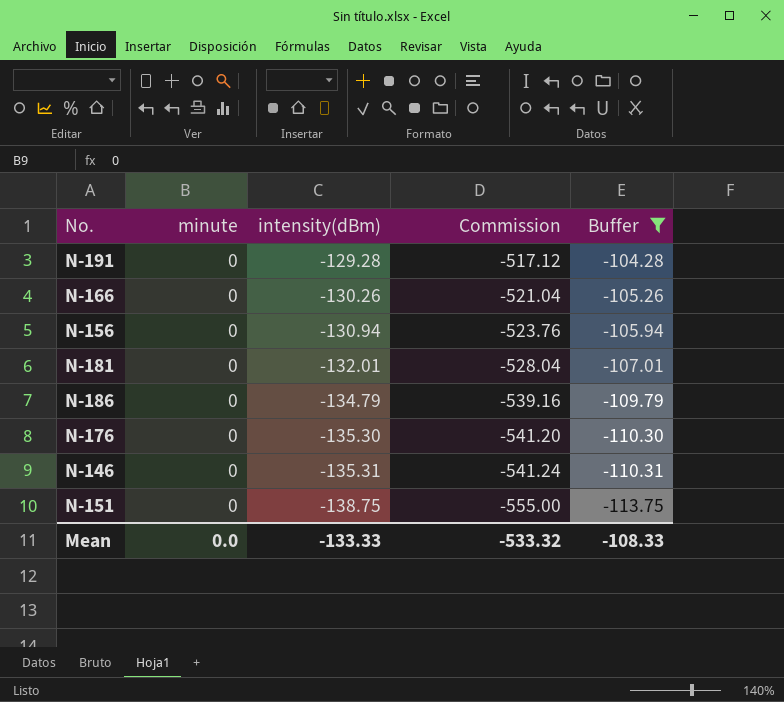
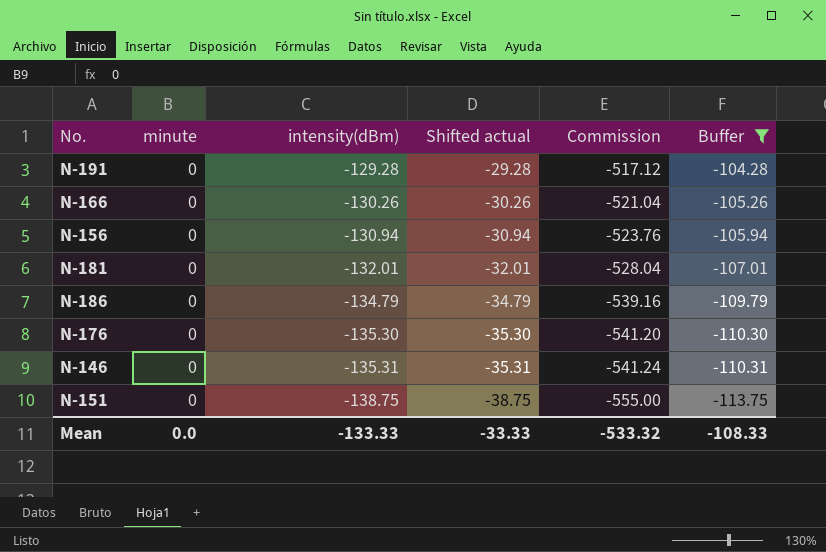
column Shifted actual | formula: none -> [intensity(dBm)] + 100

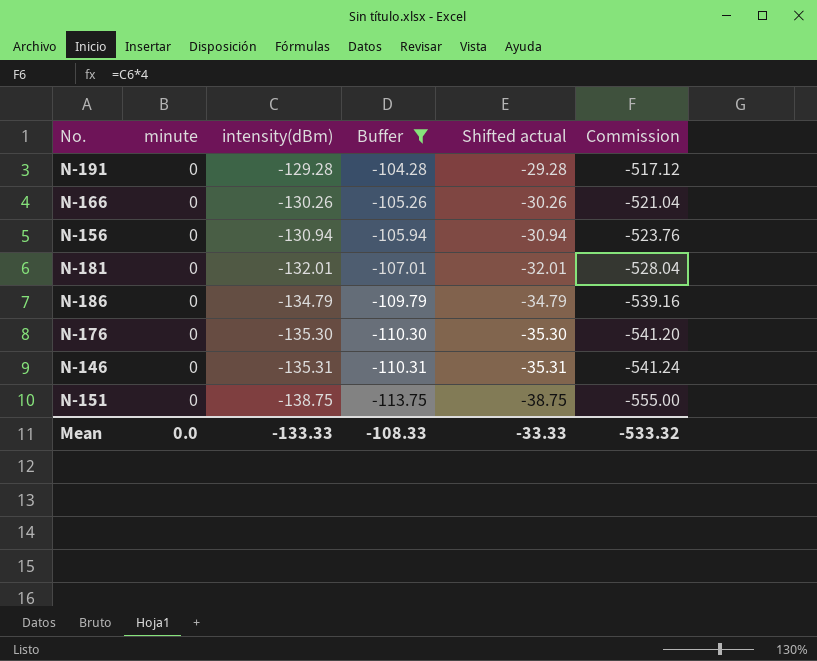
column Buffer | position: 6 -> 4

